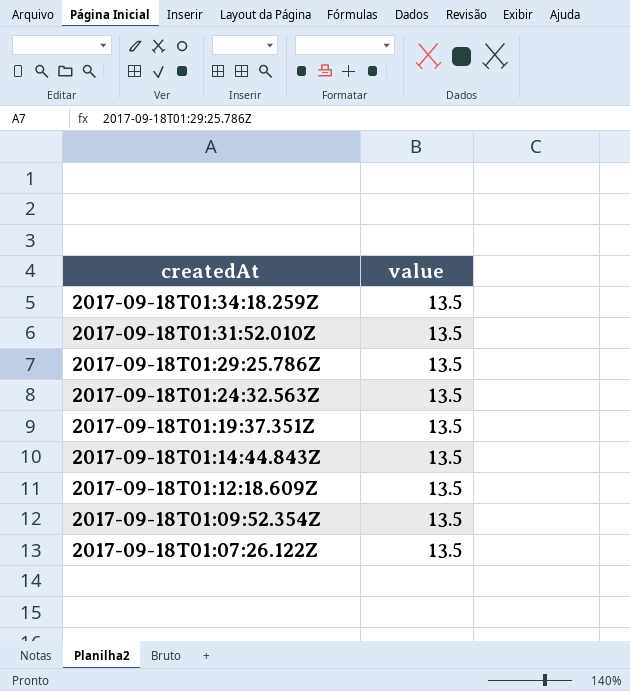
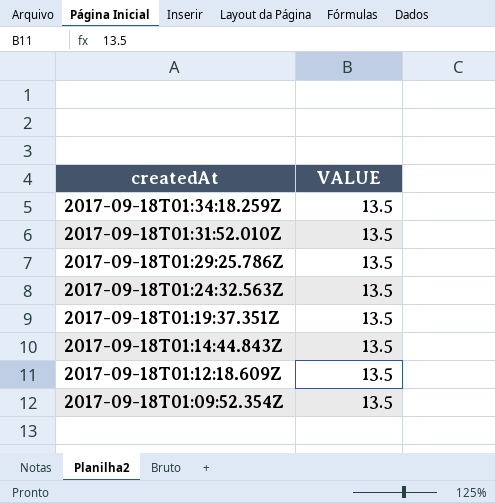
column name: value -> VALUE
row 2017-09-18T01:07:26.122Z: 13.5 -> none

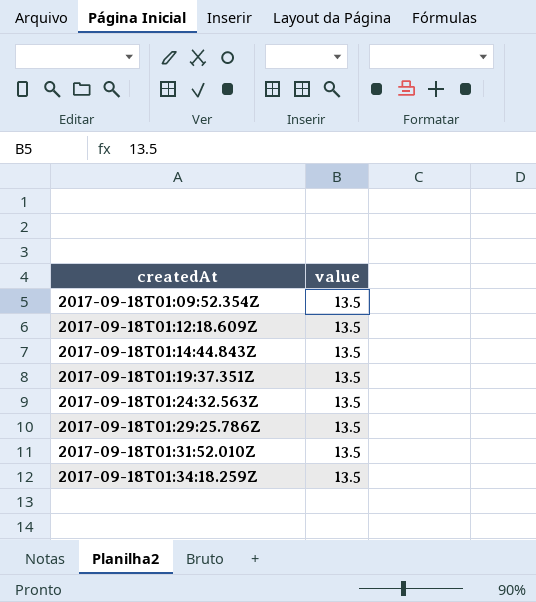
row order: createdAt descending -> createdAt ascending
column name: VALUE -> value

